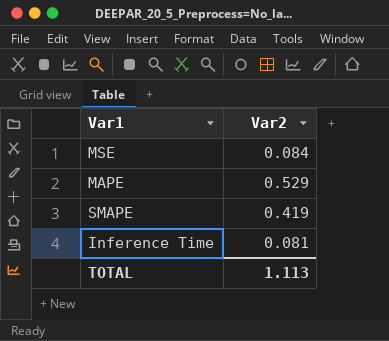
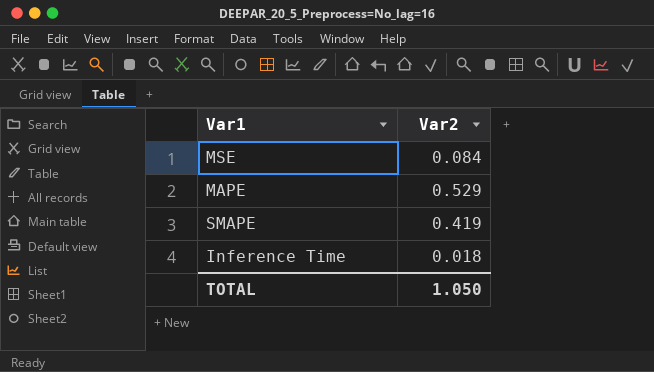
Inference Time | Var2: 0.081 -> 0.018
TOTAL | Var2: 1.113 -> 1.050

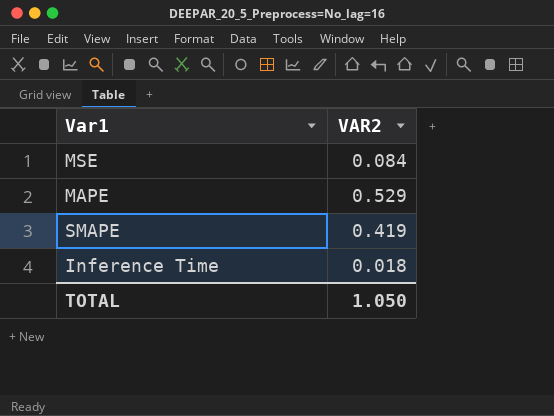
column name: Var2 -> VAR2

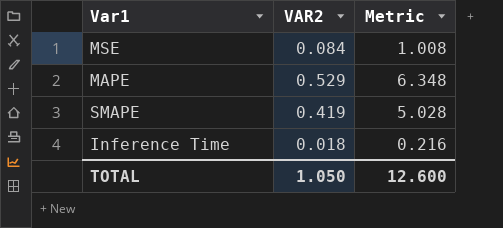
column Metric | formula: none -> [VAR2] * 12

